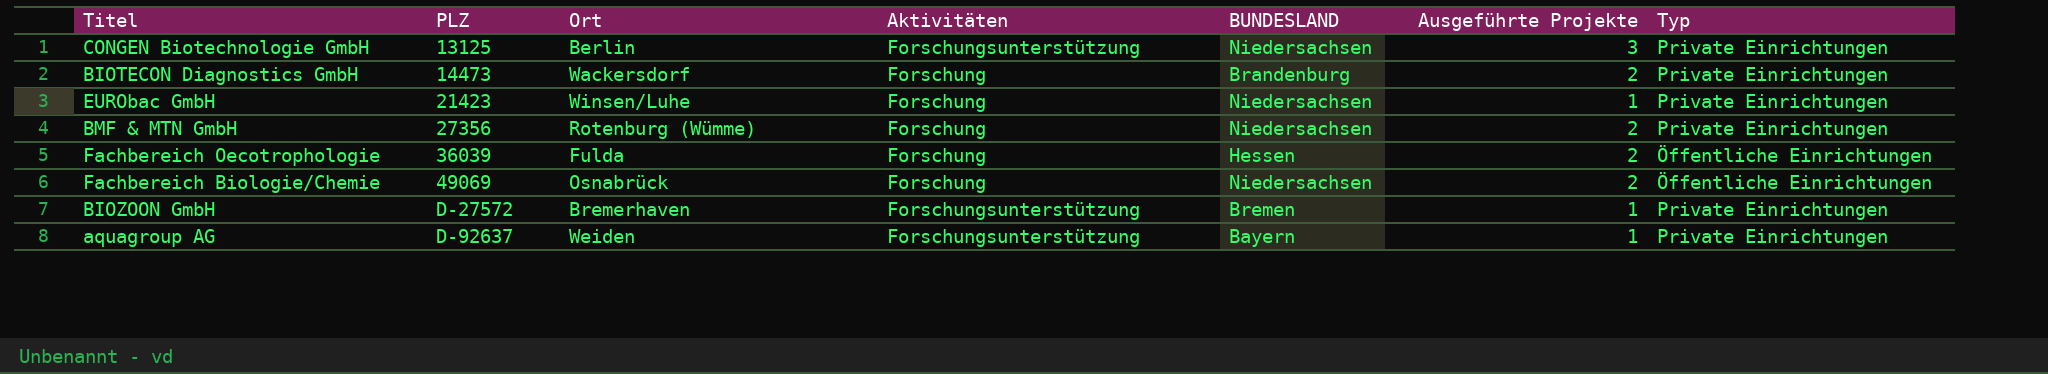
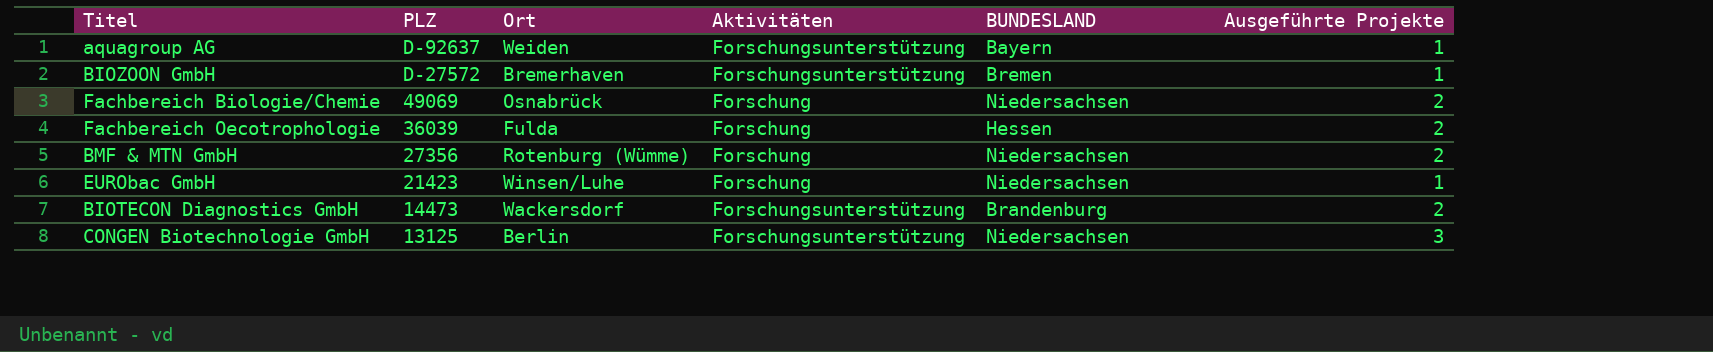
row order: PLZ ascending -> PLZ descending
column Typ | position: 7 -> none
BIOTECON Diagnostics GmbH | Aktivitäten: Forschung -> Forschungsunterstützung

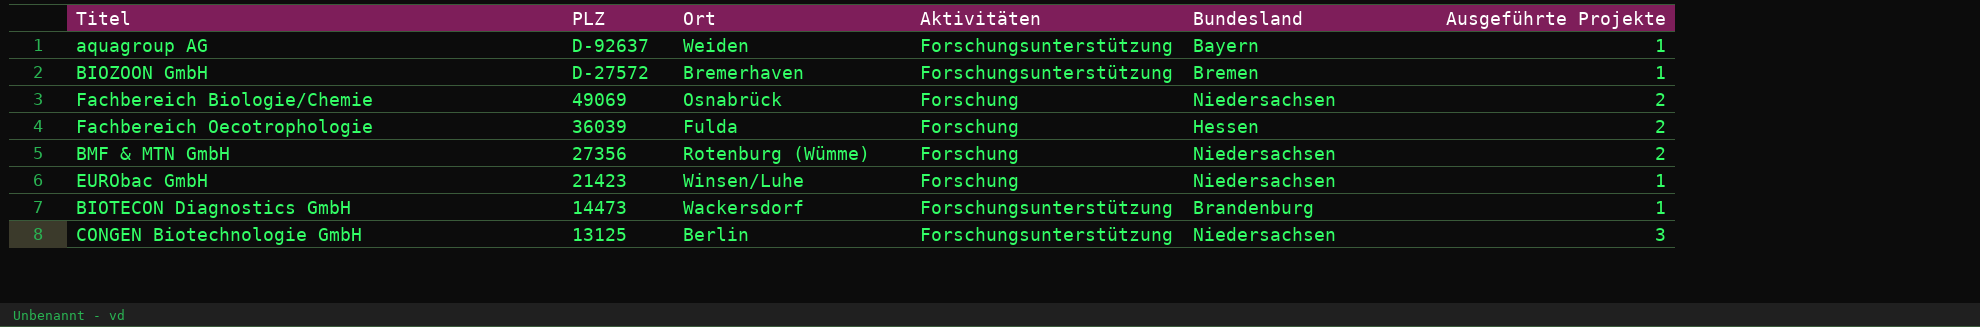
column name: BUNDESLAND -> Bundesland
BIOTECON Diagnostics GmbH | Ausgeführte Projekte: 2 -> 1

